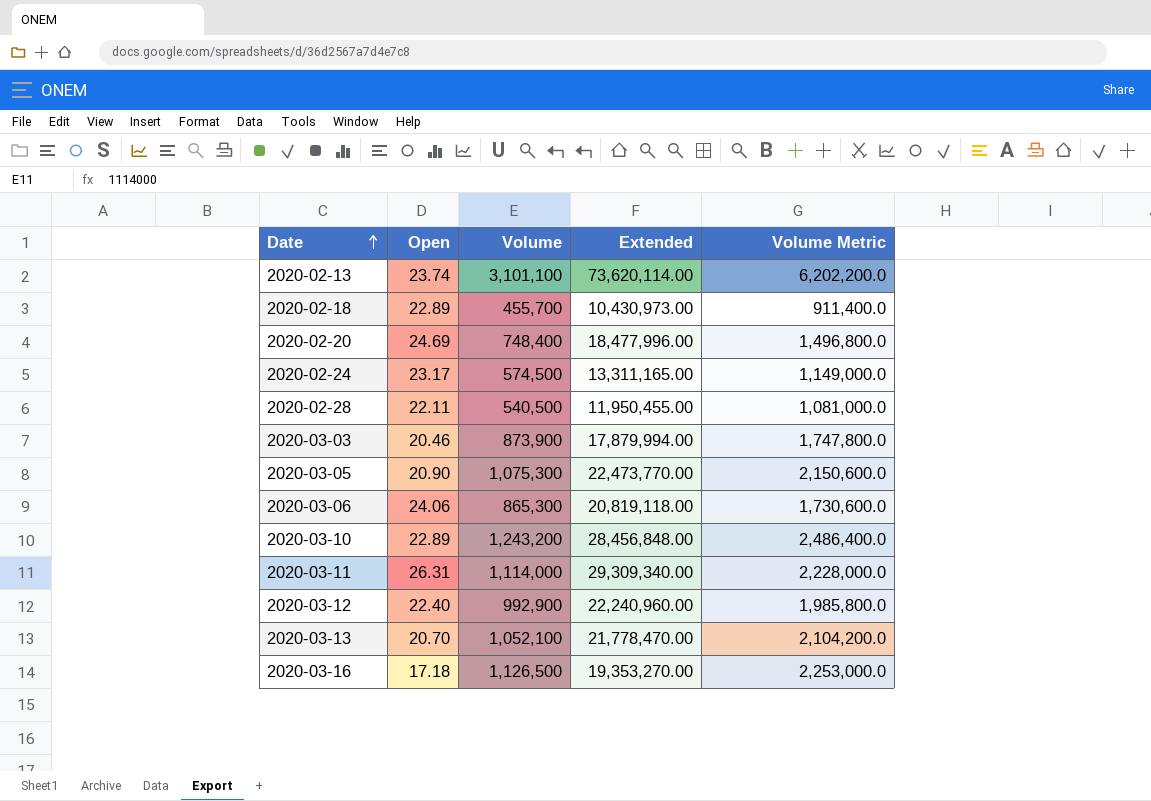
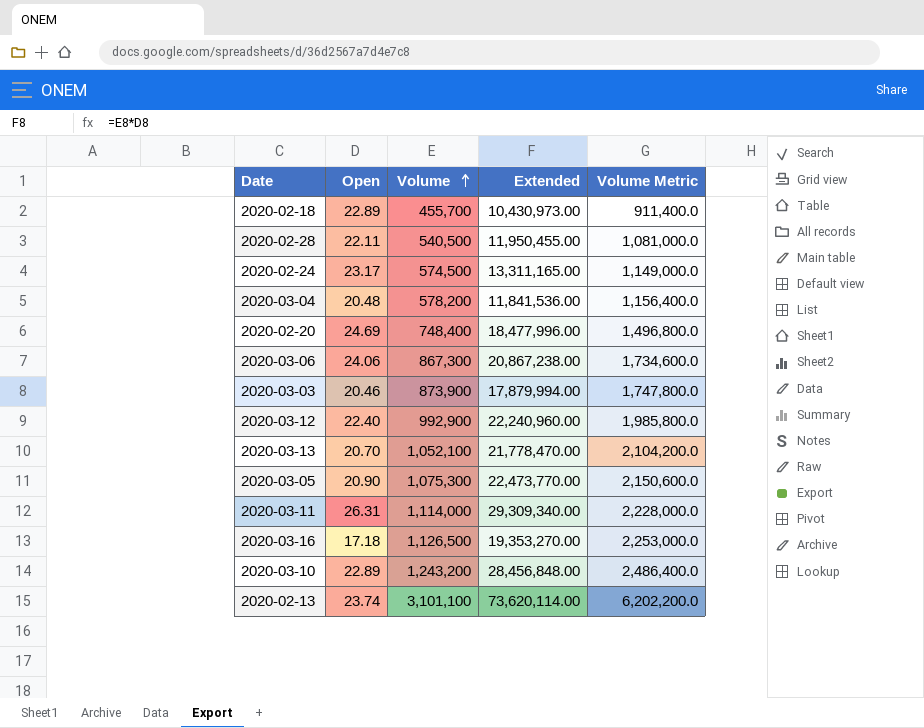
row order: Date ascending -> Volume ascending
row 2020-03-04: none -> 20.48 | 578,200 | 11,841,536.00 | 1,156,400.0
2020-03-06 | Volume: 865,300 -> 867,300
2020-03-06 | Extended: 20,819,118.00 -> 20,867,238.00
2020-03-06 | Volume Metric: 1,730,600.0 -> 1,734,600.0

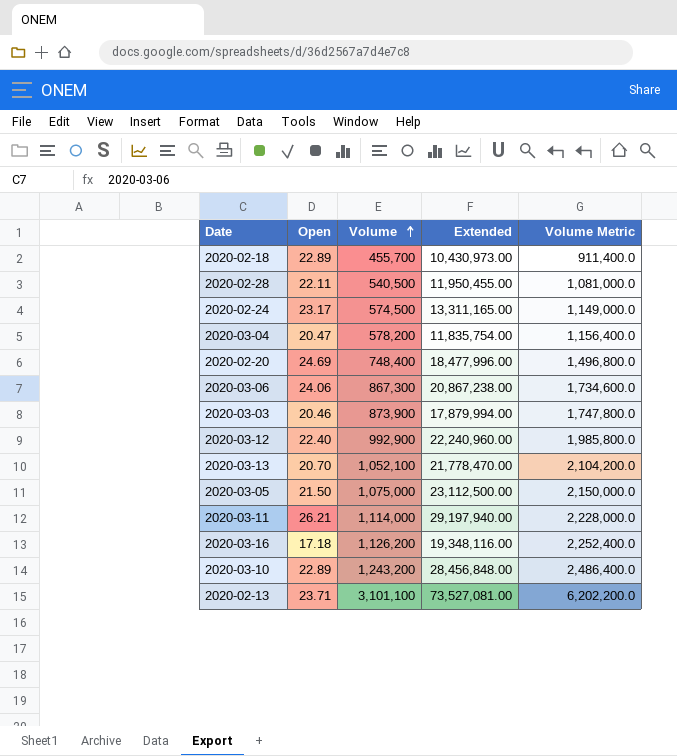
2020-03-04 | Open: 20.48 -> 20.47
2020-03-04 | Extended: 11,841,536.00 -> 11,835,754.00
2020-03-05 | Open: 20.90 -> 21.50
2020-03-05 | Volume: 1,075,300 -> 1,075,000
2020-03-05 | Extended: 22,473,770.00 -> 23,112,500.00
2020-03-05 | Volume Metric: 2,150,600.0 -> 2,150,000.0
2020-03-11 | Open: 26.31 -> 26.21
2020-03-11 | Extended: 29,309,340.00 -> 29,197,940.00
2020-03-16 | Volume: 1,126,500 -> 1,126,200
2020-03-16 | Extended: 19,353,270.00 -> 19,348,116.00
2020-03-16 | Volume Metric: 2,253,000.0 -> 2,252,400.0
2020-02-13 | Open: 23.74 -> 23.71
2020-02-13 | Extended: 73,620,114.00 -> 73,527,081.00

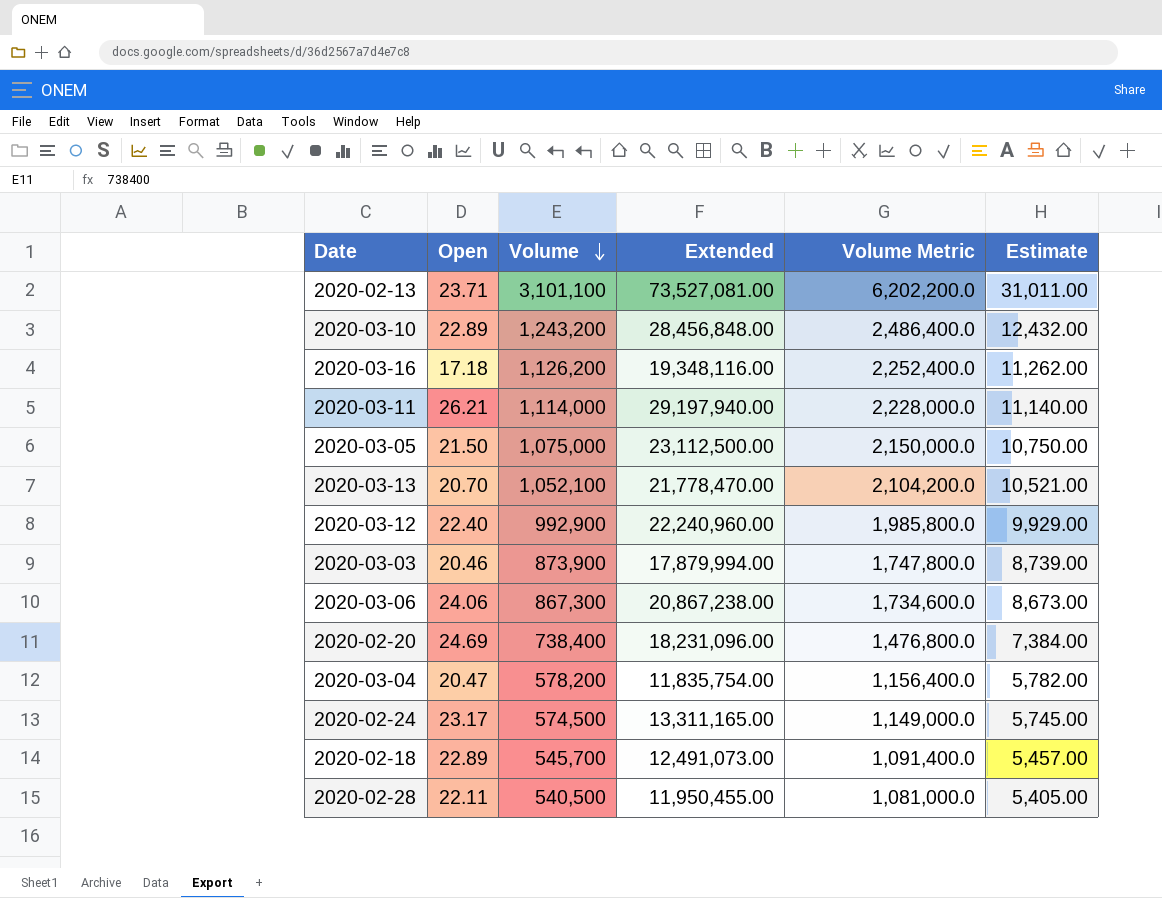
row order: Volume ascending -> Volume descending
column Estimate | formula: none -> [Volume] * 0.01
2020-02-20 | Volume: 748,400 -> 738,400
2020-02-20 | Extended: 18,477,996.00 -> 18,231,096.00
2020-02-20 | Volume Metric: 1,496,800.0 -> 1,476,800.0
2020-02-18 | Volume: 455,700 -> 545,700
2020-02-18 | Extended: 10,430,973.00 -> 12,491,073.00
2020-02-18 | Volume Metric: 911,400.0 -> 1,091,400.0

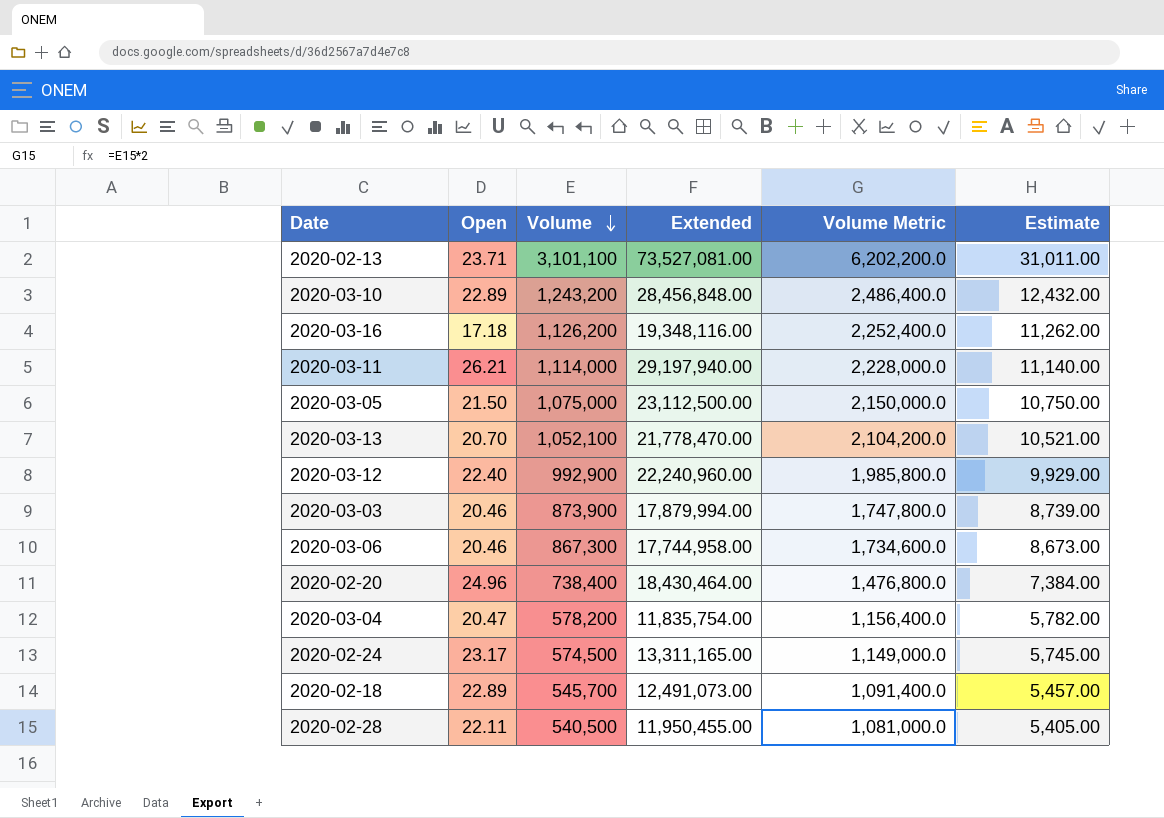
2020-03-06 | Open: 24.06 -> 20.46
2020-03-06 | Extended: 20,867,238.00 -> 17,744,958.00
2020-02-20 | Open: 24.69 -> 24.96
2020-02-20 | Extended: 18,231,096.00 -> 18,430,464.00

